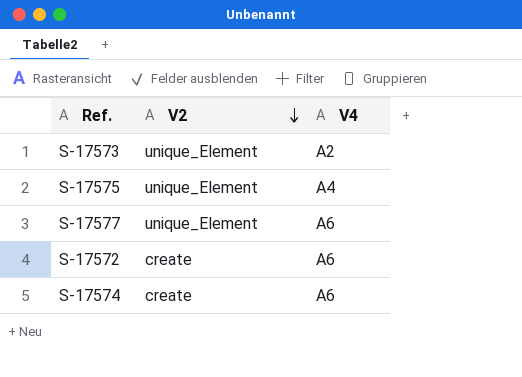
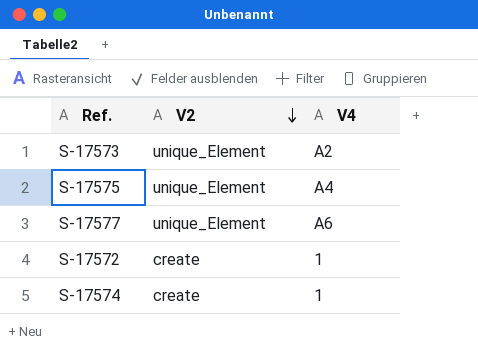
S-17572 | V4: A6 -> 1
S-17574 | V4: A6 -> 1

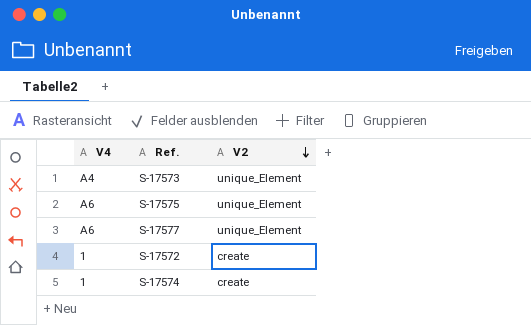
column V4 | position: 3 -> 1
S-17573 | V4: A2 -> A4
S-17575 | V4: A4 -> A6

